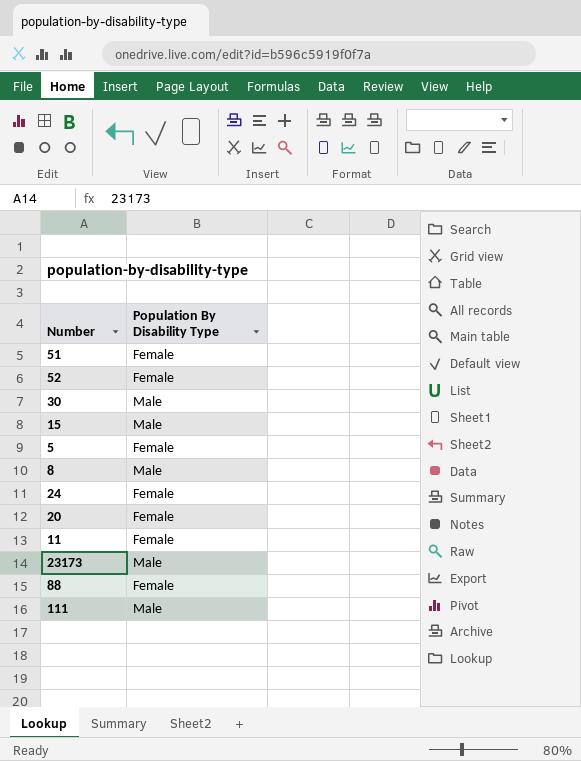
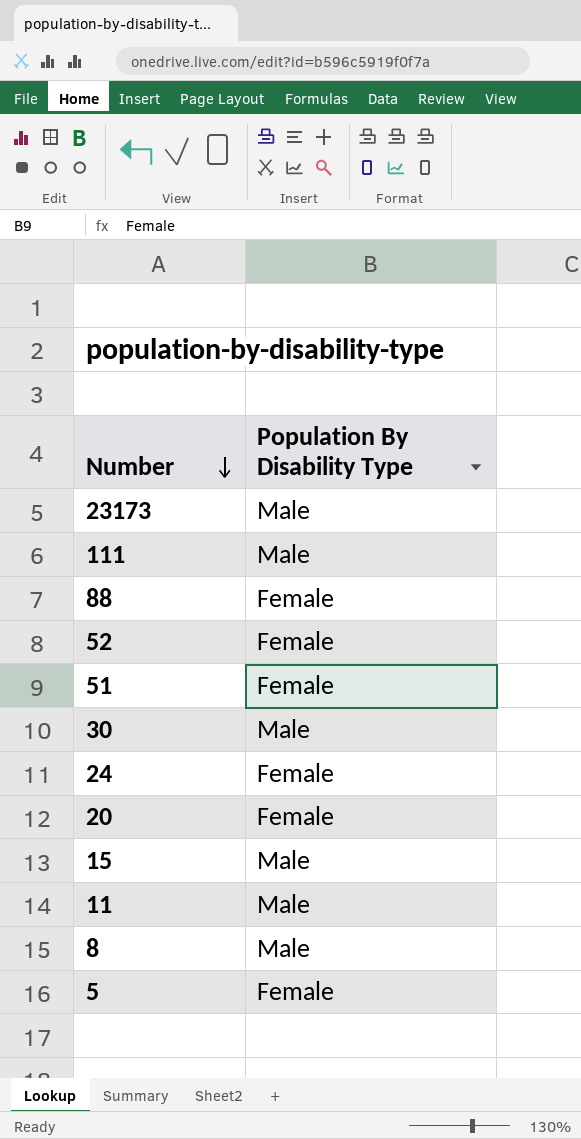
row order: none -> Number descending
11 | Population By Disability Type: Female -> Male

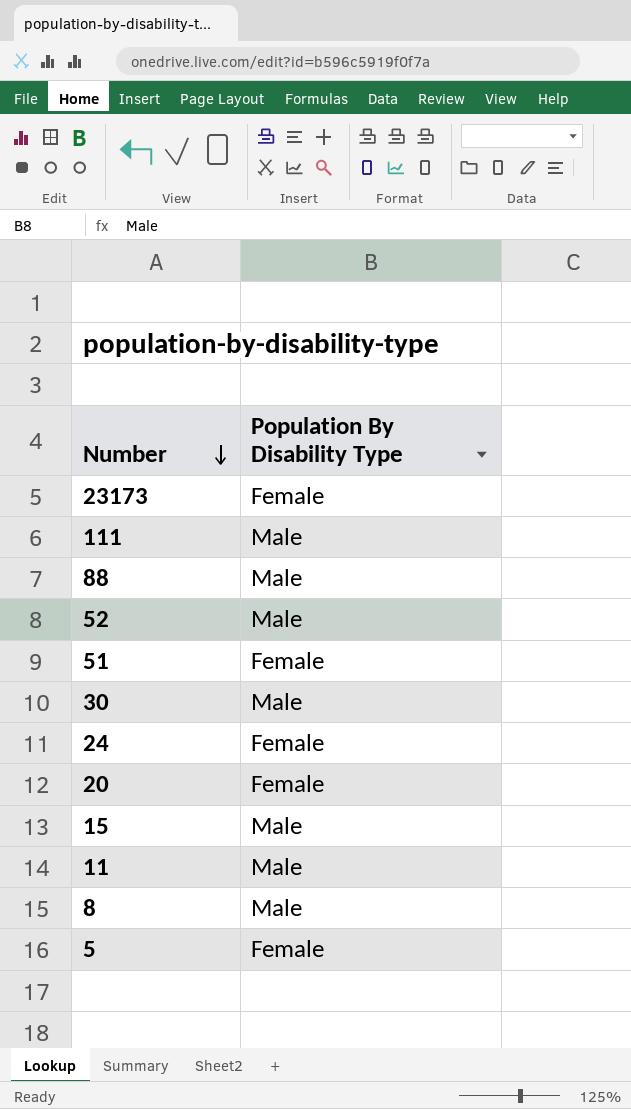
23173 | Population By Disability Type: Male -> Female
88 | Population By Disability Type: Female -> Male
52 | Population By Disability Type: Female -> Male

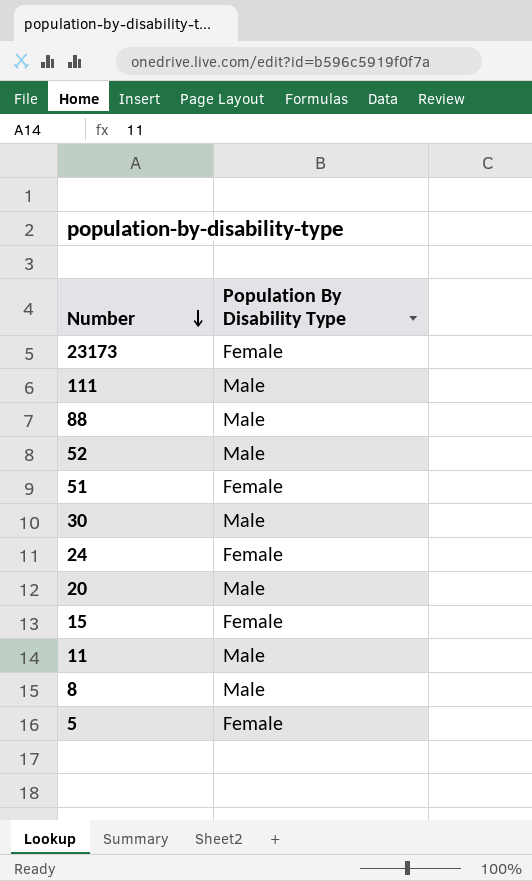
20 | Population By Disability Type: Female -> Male
15 | Population By Disability Type: Male -> Female

